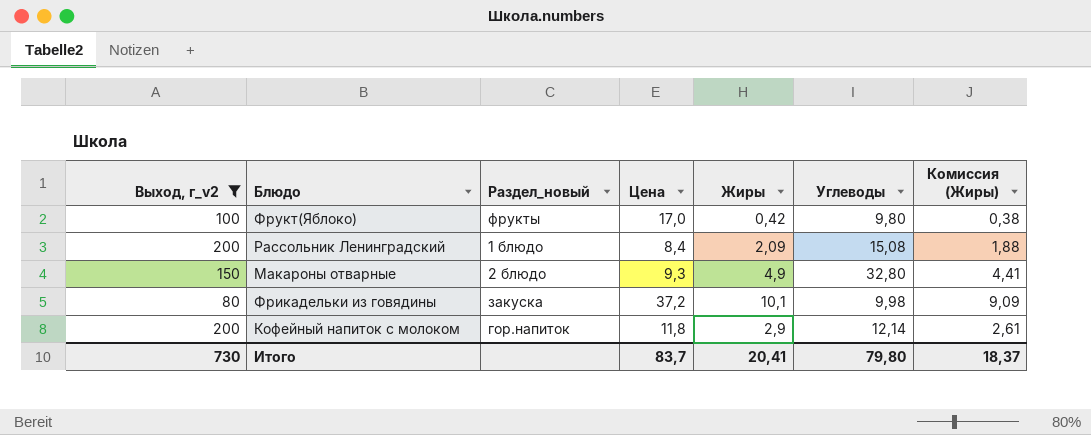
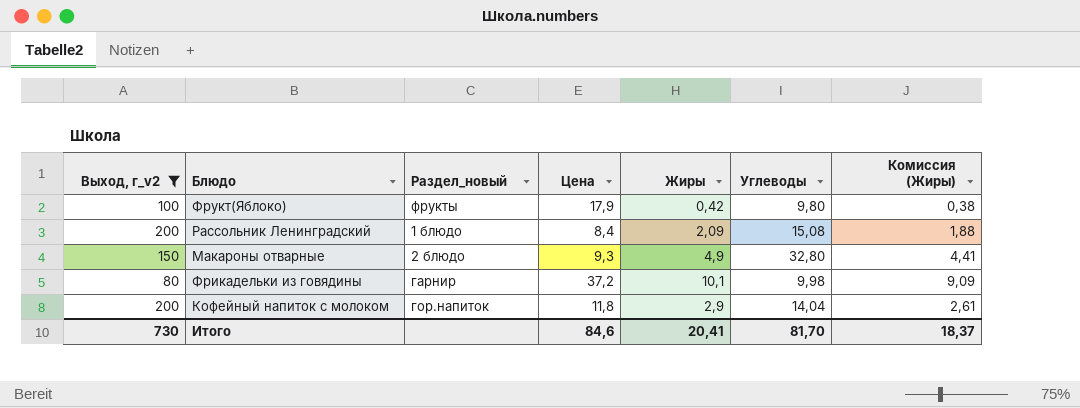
Фрукт(Яблоко) | Цена: 17,0 -> 17,9
Фрикадельки из говядины | Раздел_новый: закуска -> гарнир
Кофейный напиток с молоком | Углеводы: 12,14 -> 14,04
Итого | Цена: 83,7 -> 84,6
Итого | Углеводы: 79,80 -> 81,70

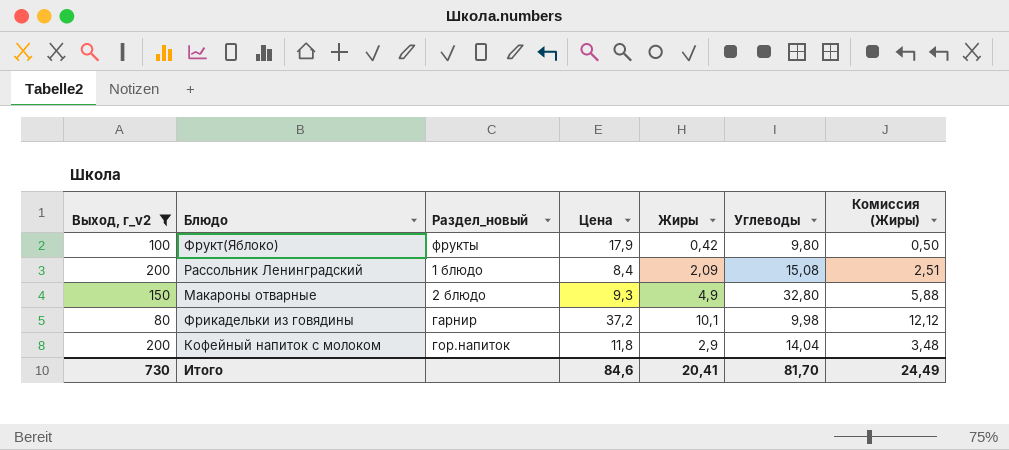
column Комиссия (Жиры) | formula: [Жиры] * 0,9 -> [Жиры] * 1,2
Итого | Комиссия (Жиры): 18,37 -> 24,49

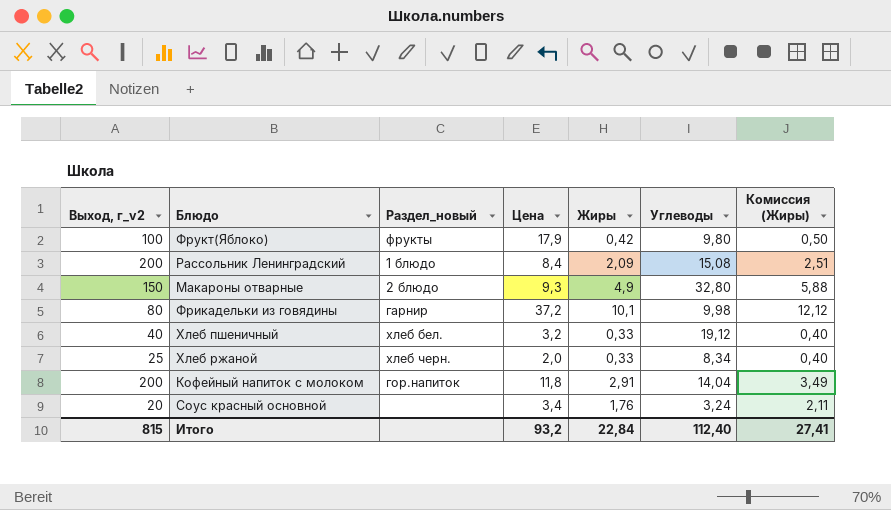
filter: Выход, г_v2 >= 80 -> none
Кофейный напиток с молоком | Жиры: 2,9 -> 2,91
Кофейный напиток с молоком | Комиссия (Жиры): 3,48 -> 3,49
Итого | Выход, г_v2: 730 -> 815
Итого | Цена: 84,6 -> 93,2
Итого | Жиры: 20,41 -> 22,84
Итого | Углеводы: 81,70 -> 112,40
Итого | Комиссия (Жиры): 24,49 -> 27,41

